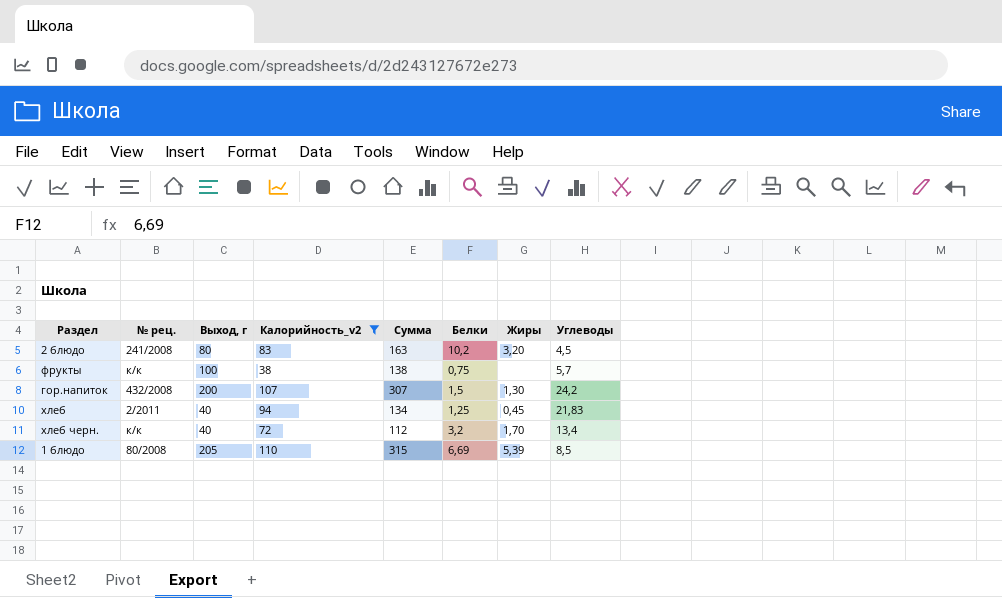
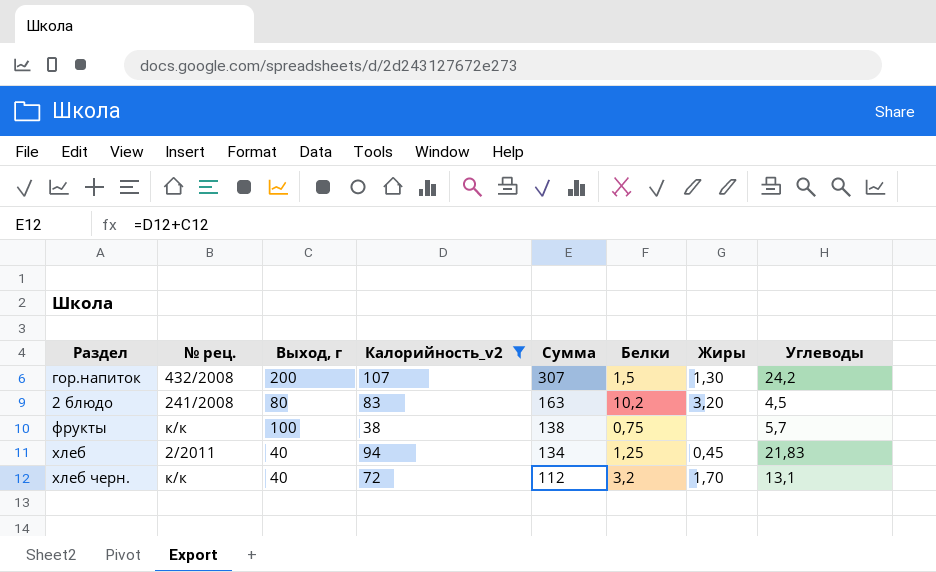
row order: none -> Сумма descending
row 1 блюдо: 80/2008 | 205 | 110 | 315 | 6,69 | 5,39 | 8,5 -> none
хлеб черн. | Углеводы: 13,4 -> 13,1

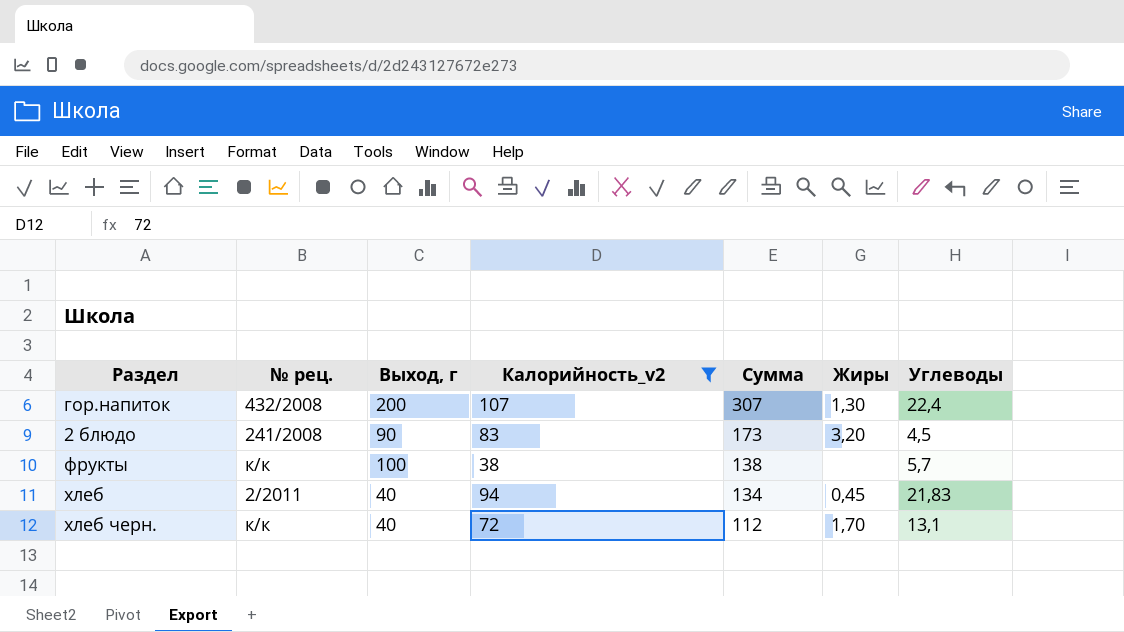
column Белки | position: 6 -> none
гор.напиток | Углеводы: 24,2 -> 22,4
2 блюдо | Выход, г: 80 -> 90
2 блюдо | Сумма: 163 -> 173

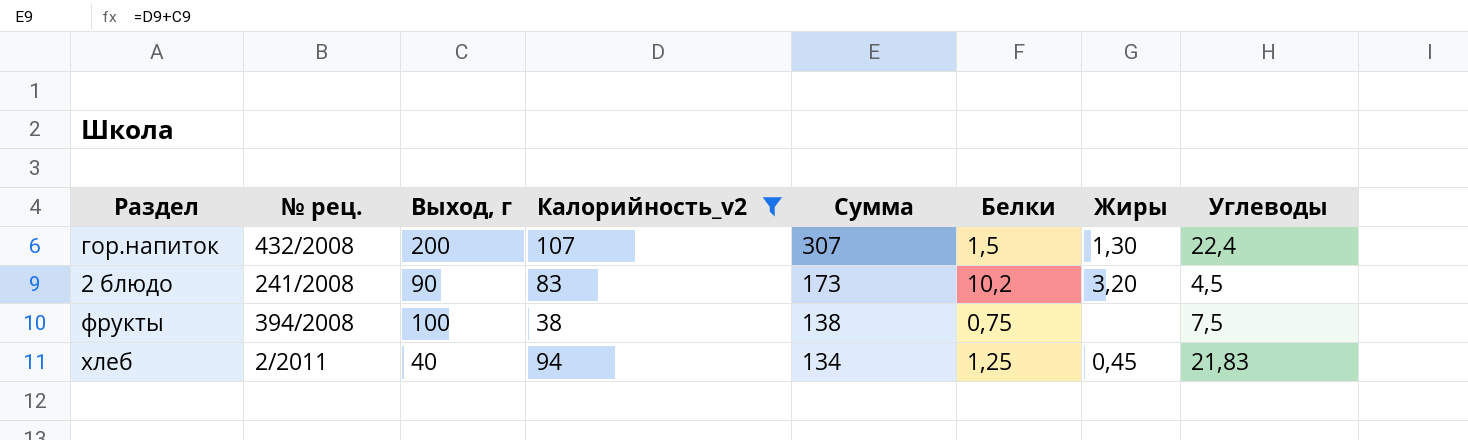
column Белки | position: none -> 6
row хлеб черн.: к/к | 40 | 72 | 112 | 1,70 | 13,1 -> none
фрукты | № рец.: к/к -> 394/2008
фрукты | Углеводы: 5,7 -> 7,5

